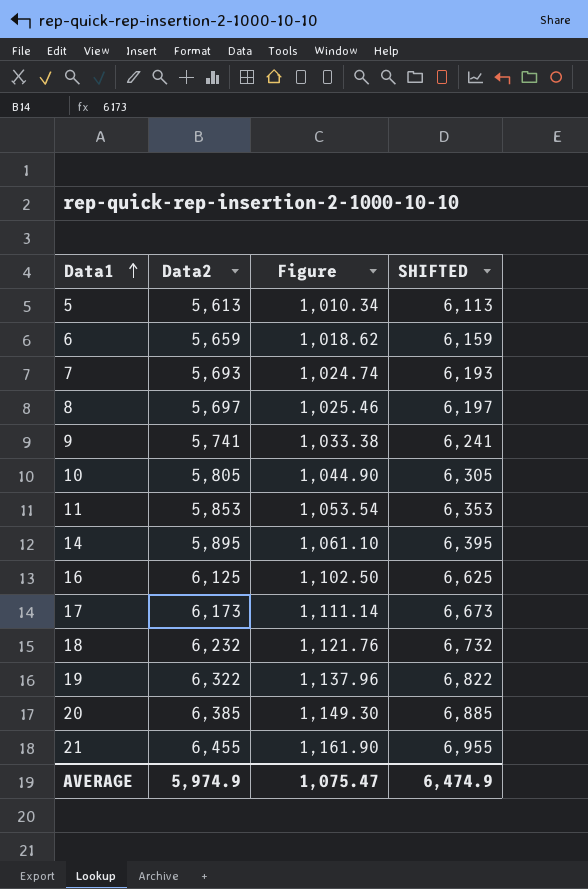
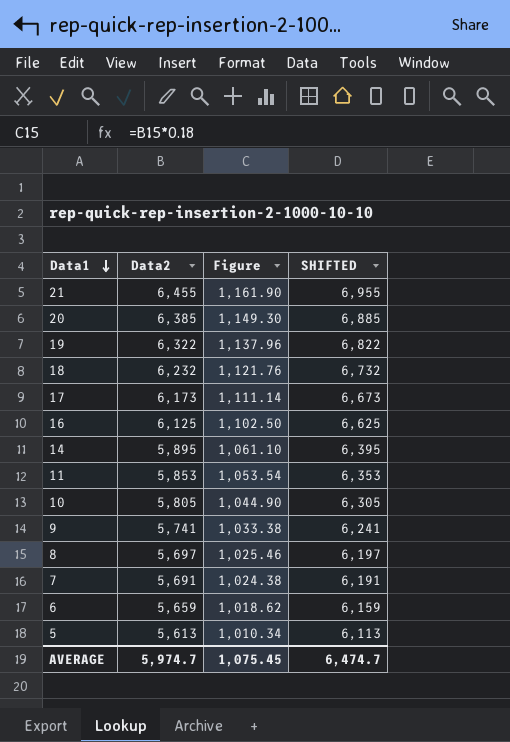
row order: Data1 ascending -> Data1 descending
7 | Data2: 5,693 -> 5,691
7 | Figure: 1,024.74 -> 1,024.38
7 | SHIFTED: 6,193 -> 6,191
AVERAGE | Data2: 5,974.9 -> 5,974.7
AVERAGE | Figure: 1,075.47 -> 1,075.45
AVERAGE | SHIFTED: 6,474.9 -> 6,474.7

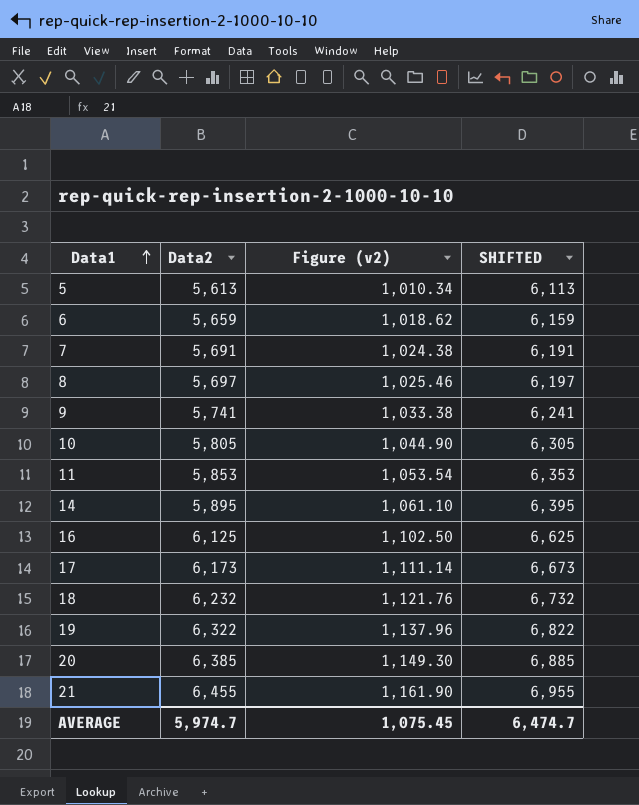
row order: Data1 descending -> Data1 ascending
column name: Figure -> Figure (v2)

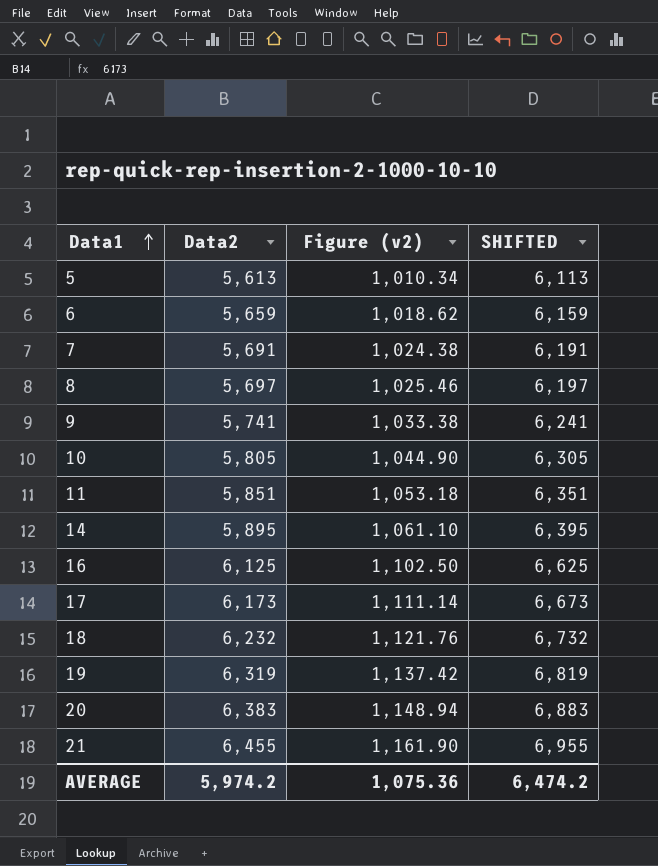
11 | Data2: 5,853 -> 5,851
11 | Figure (v2): 1,053.54 -> 1,053.18
11 | SHIFTED: 6,353 -> 6,351
19 | Data2: 6,322 -> 6,319
19 | Figure (v2): 1,137.96 -> 1,137.42
19 | SHIFTED: 6,822 -> 6,819
20 | Data2: 6,385 -> 6,383
20 | Figure (v2): 1,149.30 -> 1,148.94
20 | SHIFTED: 6,885 -> 6,883
AVERAGE | Data2: 5,974.7 -> 5,974.2
AVERAGE | Figure (v2): 1,075.45 -> 1,075.36
AVERAGE | SHIFTED: 6,474.7 -> 6,474.2

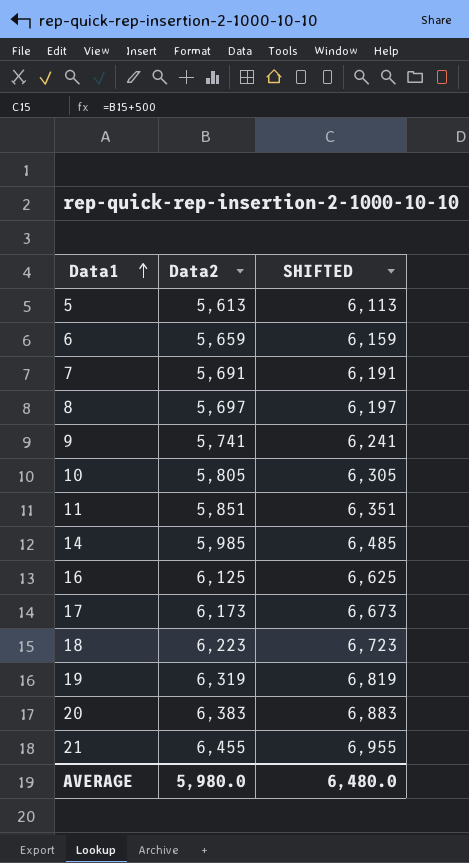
column Figure (v2) | formula: [Data2] * 0.18 -> none
14 | Data2: 5,895 -> 5,985
14 | SHIFTED: 6,395 -> 6,485
18 | Data2: 6,232 -> 6,223
18 | SHIFTED: 6,732 -> 6,723
AVERAGE | Data2: 5,974.2 -> 5,980.0
AVERAGE | SHIFTED: 6,474.2 -> 6,480.0

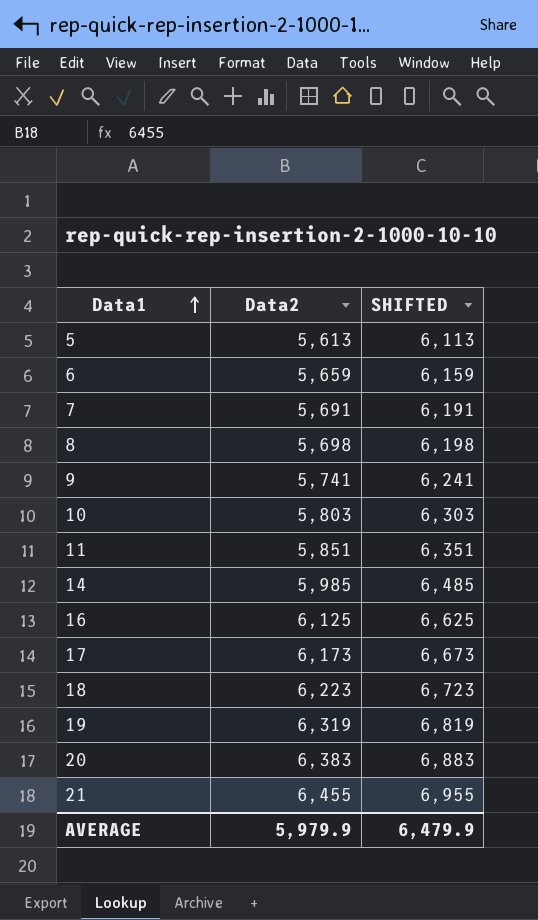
8 | Data2: 5,697 -> 5,698
8 | SHIFTED: 6,197 -> 6,198
10 | Data2: 5,805 -> 5,803
10 | SHIFTED: 6,305 -> 6,303
AVERAGE | Data2: 5,980.0 -> 5,979.9
AVERAGE | SHIFTED: 6,480.0 -> 6,479.9

